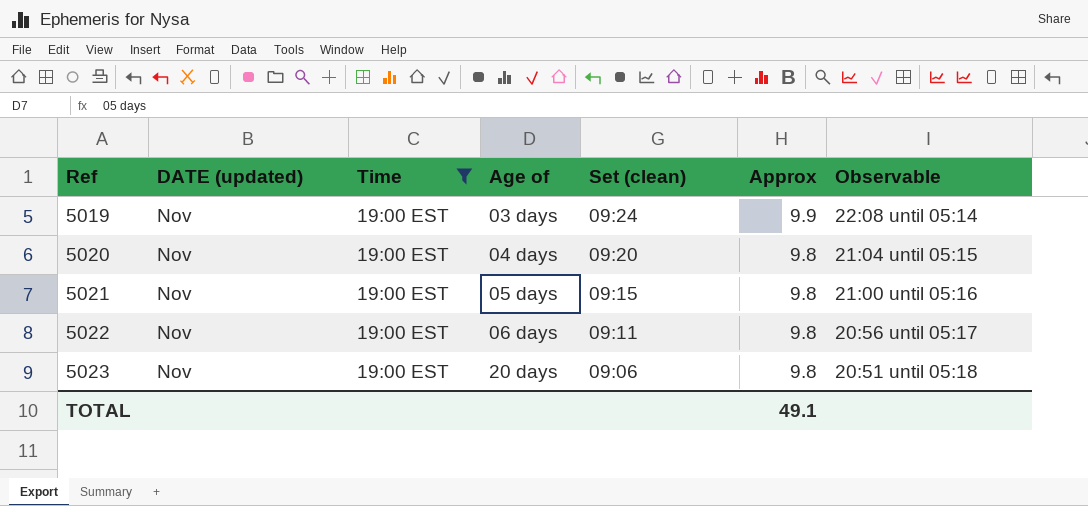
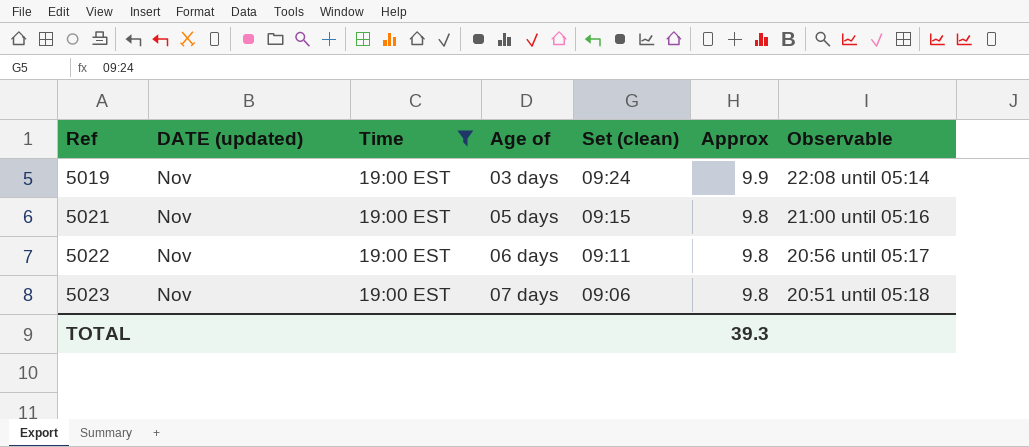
row 5020: Nov | 19:00 EST | 04 days | 09:20 | 9.8 | 21:04 until 05:15 -> none
5023 | Age of: 20 days -> 07 days
TOTAL | Approx: 49.1 -> 39.3

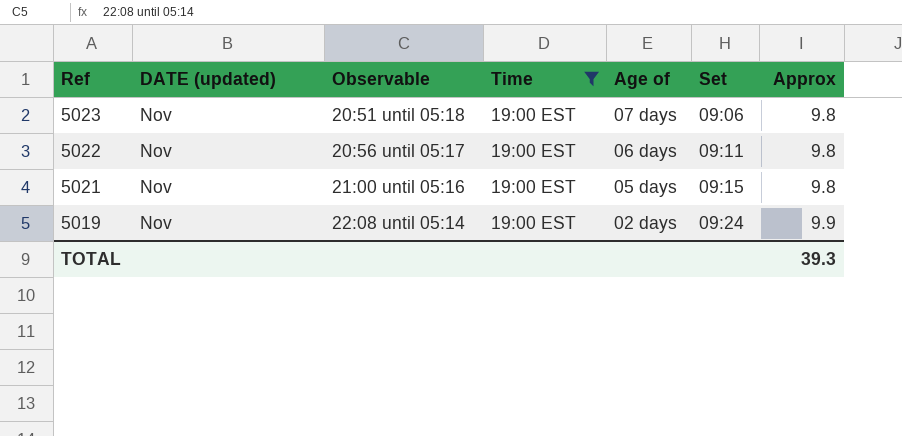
row order: Ref ascending -> Ref descending
column Observable | position: 7 -> 3
column name: Set (clean) -> Set
5019 | Age of: 03 days -> 02 days

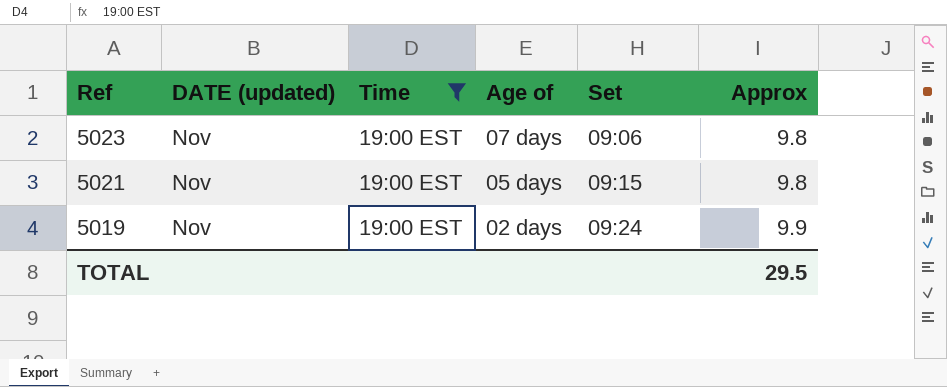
column Observable | position: 3 -> none
row 5022: Nov | 20:56 until 05:17 | 19:00 EST | 06 days | 09:11 | 9.8 -> none
TOTAL | Approx: 39.3 -> 29.5

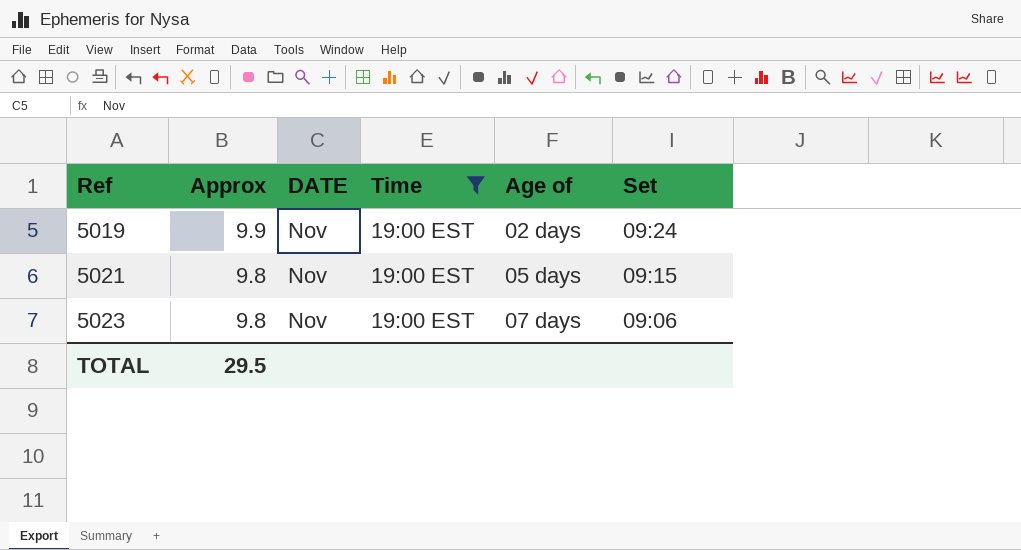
row order: Ref descending -> Ref ascending
column Approx | position: 6 -> 2
column name: DATE (updated) -> DATE

